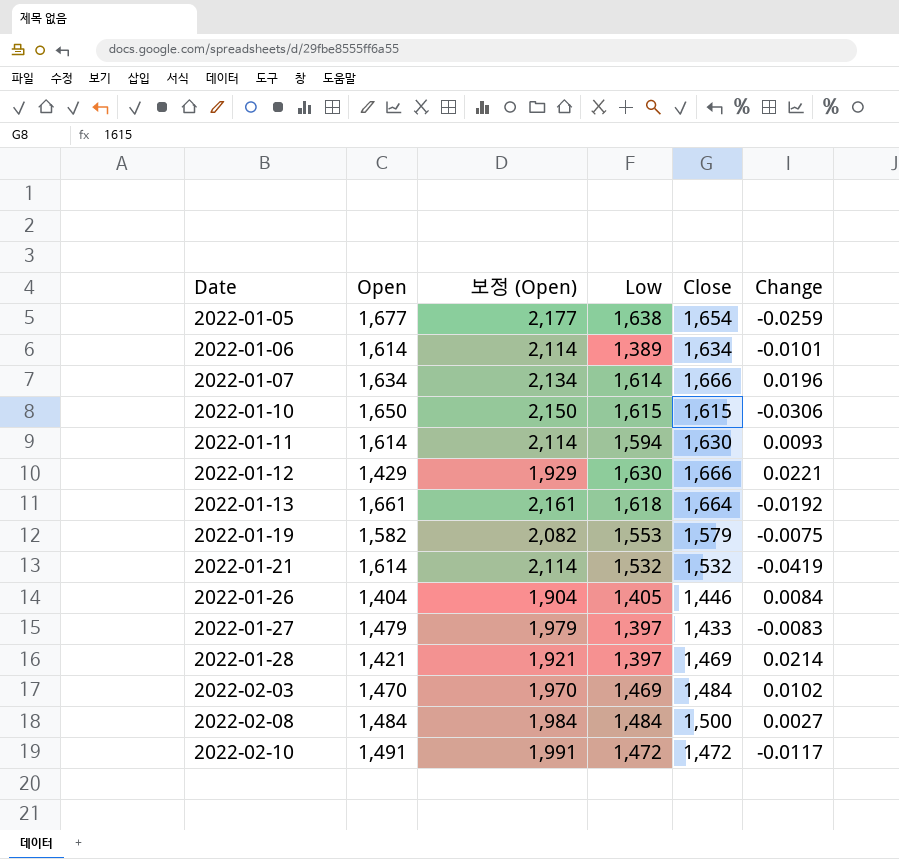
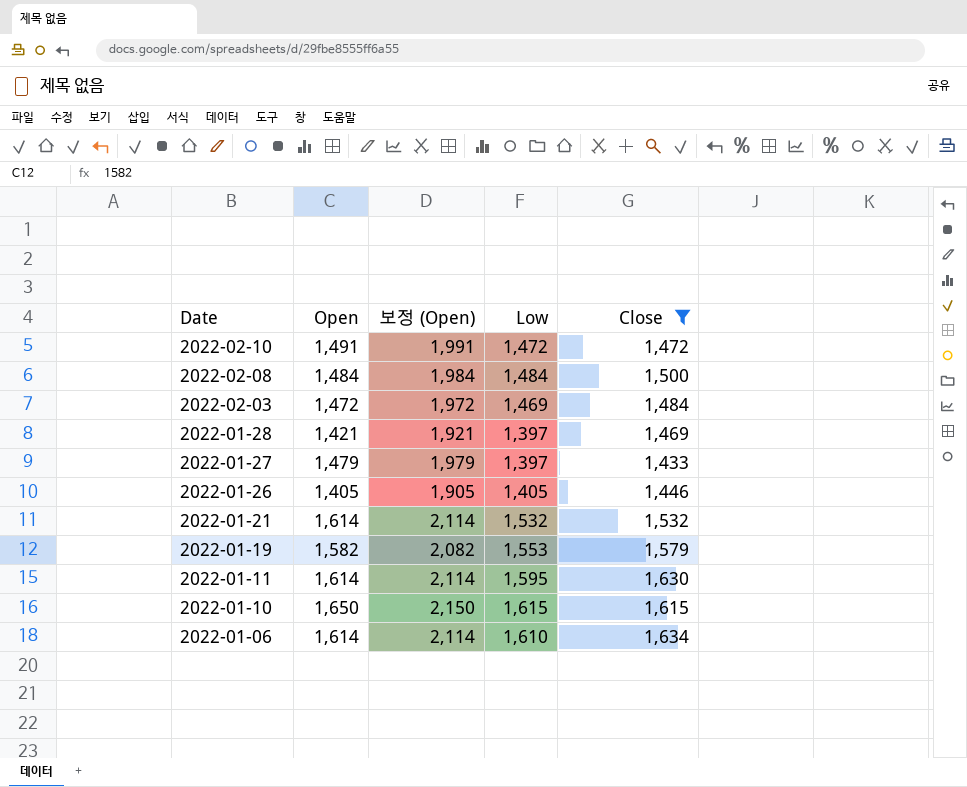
filter: none -> Close <= 1,634
row order: Date ascending -> Date descending
column Change | position: 6 -> none
2022-02-03 | Open: 1,470 -> 1,472
2022-02-03 | 보정 (Open): 1,970 -> 1,972
2022-01-26 | Open: 1,404 -> 1,405
2022-01-26 | 보정 (Open): 1,904 -> 1,905
2022-01-11 | Low: 1,594 -> 1,595
2022-01-06 | Low: 1,389 -> 1,610

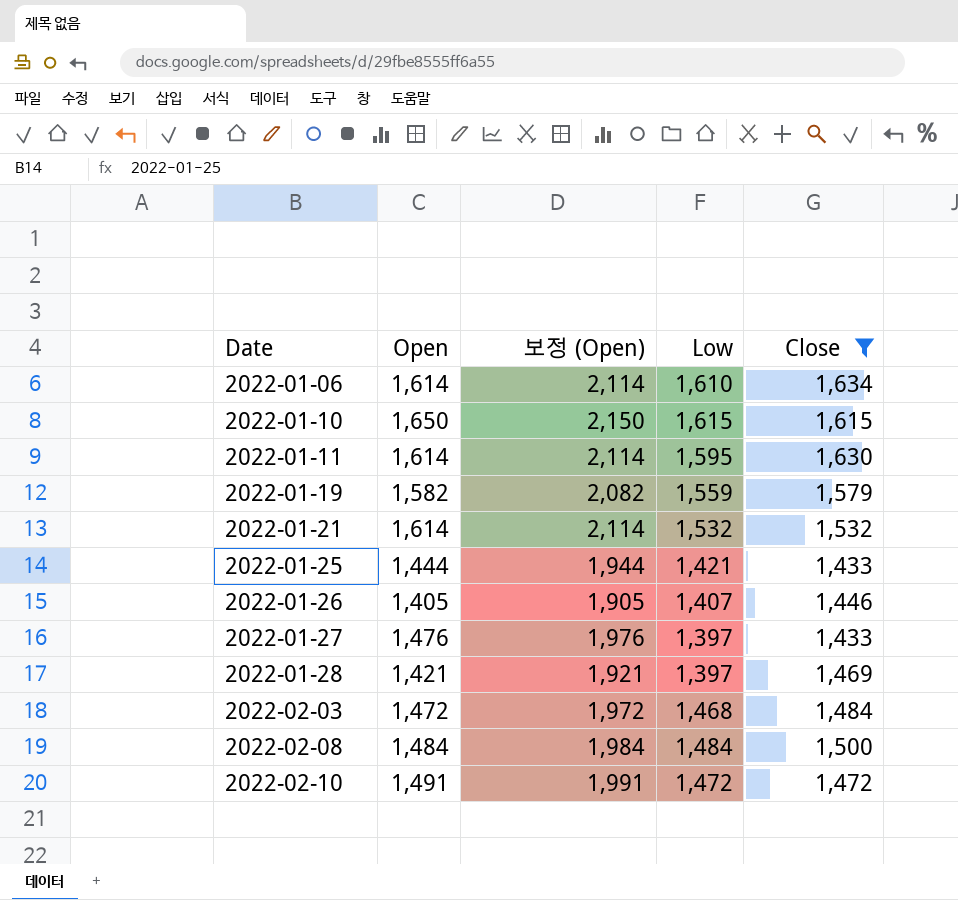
row order: Date descending -> Date ascending
2022-01-19 | Low: 1,553 -> 1,559
row 2022-01-25: none -> 1,444 | 1,944 | 1,421 | 1,433
2022-01-26 | Low: 1,405 -> 1,407
2022-01-27 | Open: 1,479 -> 1,476
2022-01-27 | 보정 (Open): 1,979 -> 1,976
2022-02-03 | Low: 1,469 -> 1,468

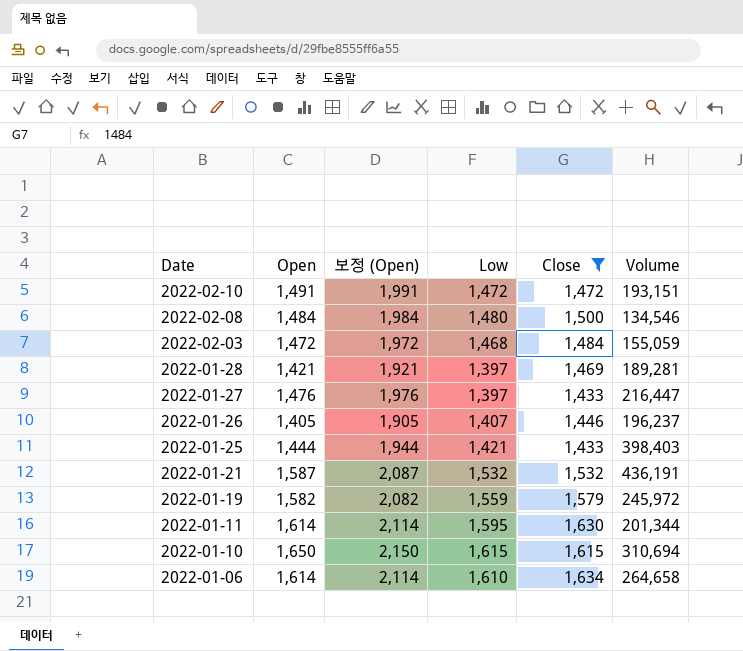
row order: Date ascending -> Date descending
column Volume | position: none -> 6
2022-02-08 | Low: 1,484 -> 1,480
2022-01-21 | Open: 1,614 -> 1,587
2022-01-21 | 보정 (Open): 2,114 -> 2,087

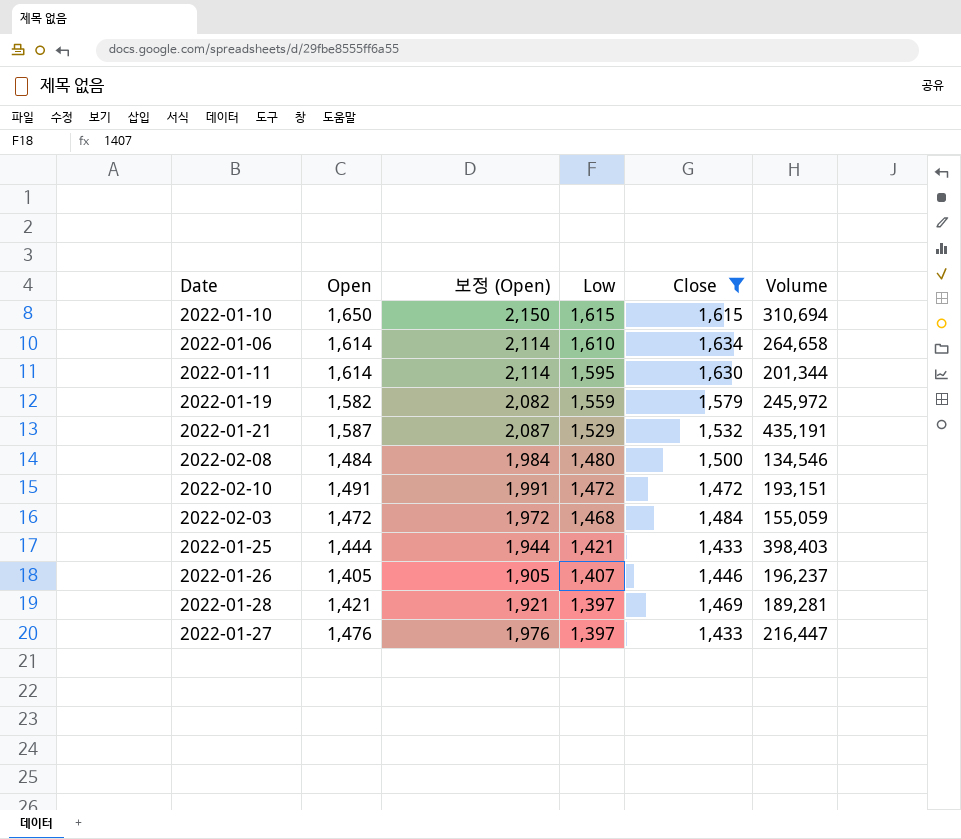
row order: Date descending -> Low descending
2022-01-21 | Low: 1,532 -> 1,529
2022-01-21 | Volume: 436,191 -> 435,191

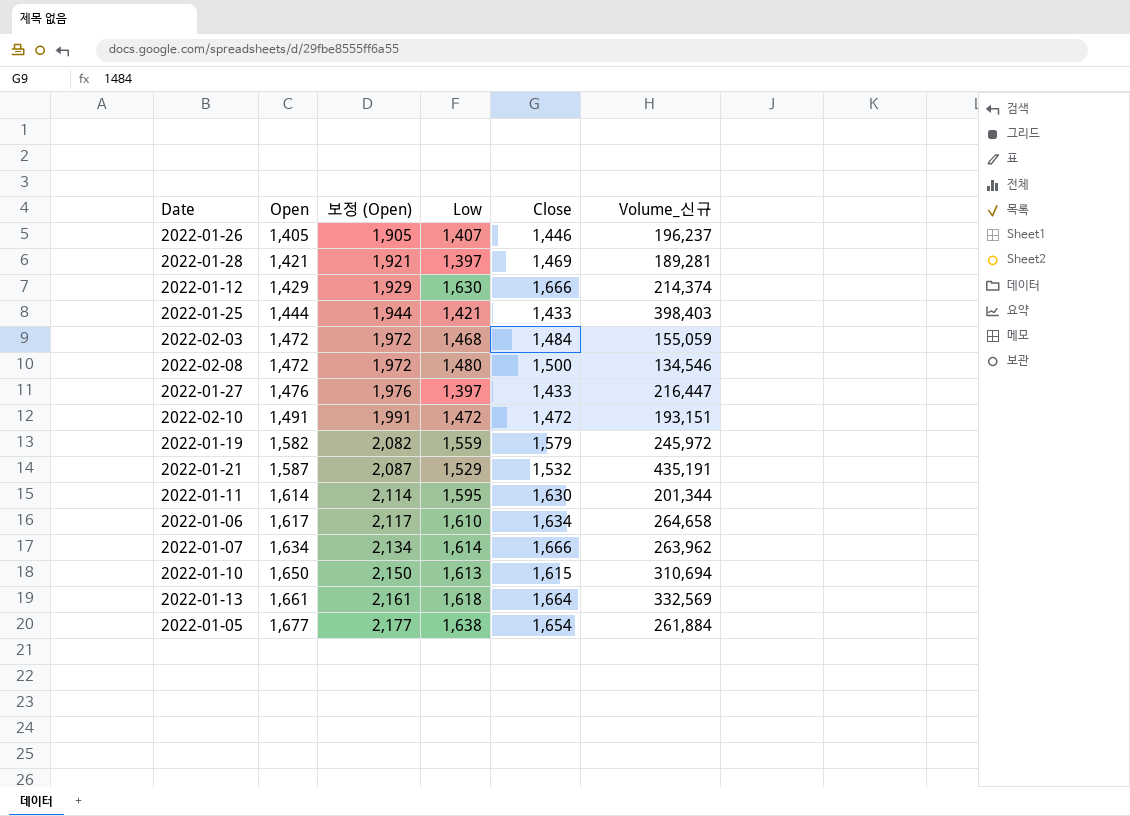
filter: Close <= 1,634 -> none
row order: Low descending -> Open ascending
column name: Volume -> Volume_신규
2022-02-08 | Open: 1,484 -> 1,472
2022-02-08 | 보정 (Open): 1,984 -> 1,972
2022-01-06 | Open: 1,614 -> 1,617
2022-01-06 | 보정 (Open): 2,114 -> 2,117
2022-01-10 | Low: 1,615 -> 1,613

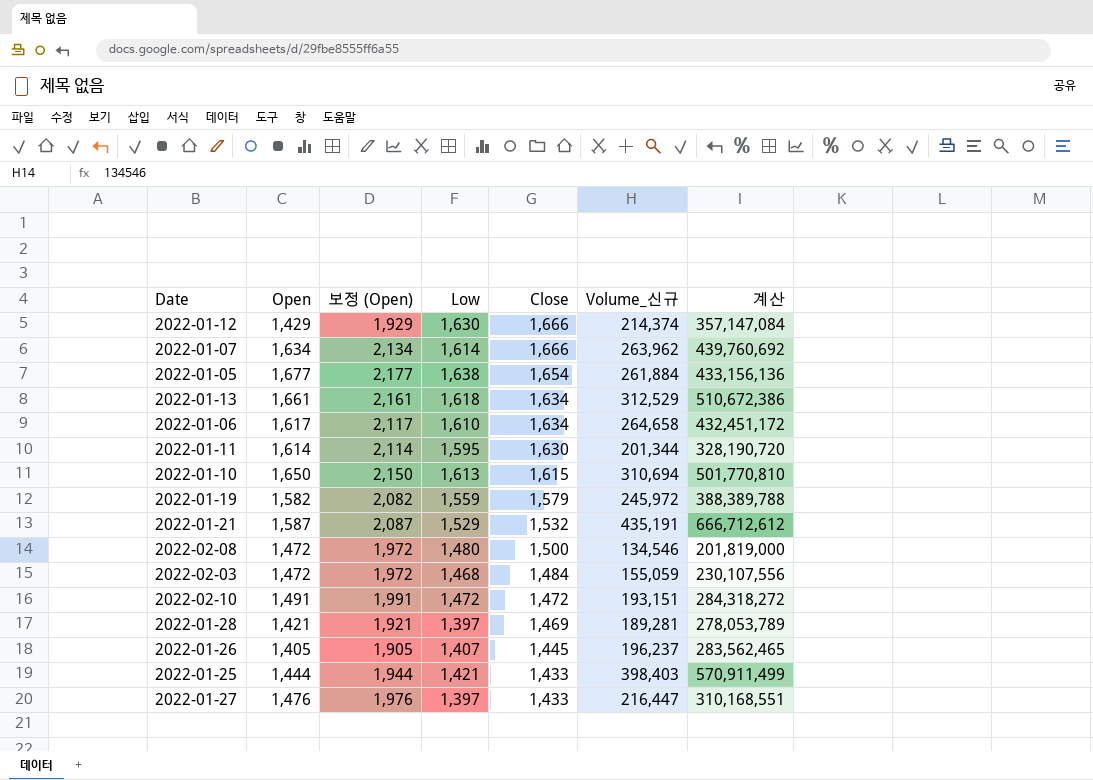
row order: Open ascending -> Close descending
column 계산 | formula: none -> [Close] * [Volume_신규]
2022-01-13 | Close: 1,664 -> 1,634
2022-01-13 | Volume_신규: 332,569 -> 312,529
2022-01-26 | Close: 1,446 -> 1,445

